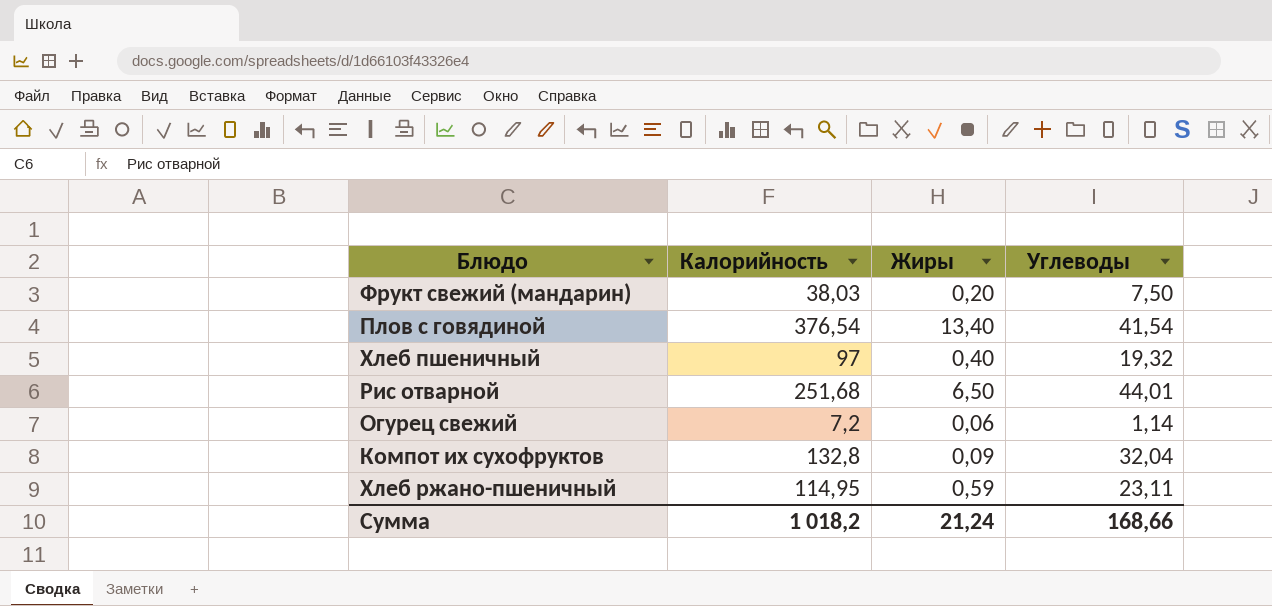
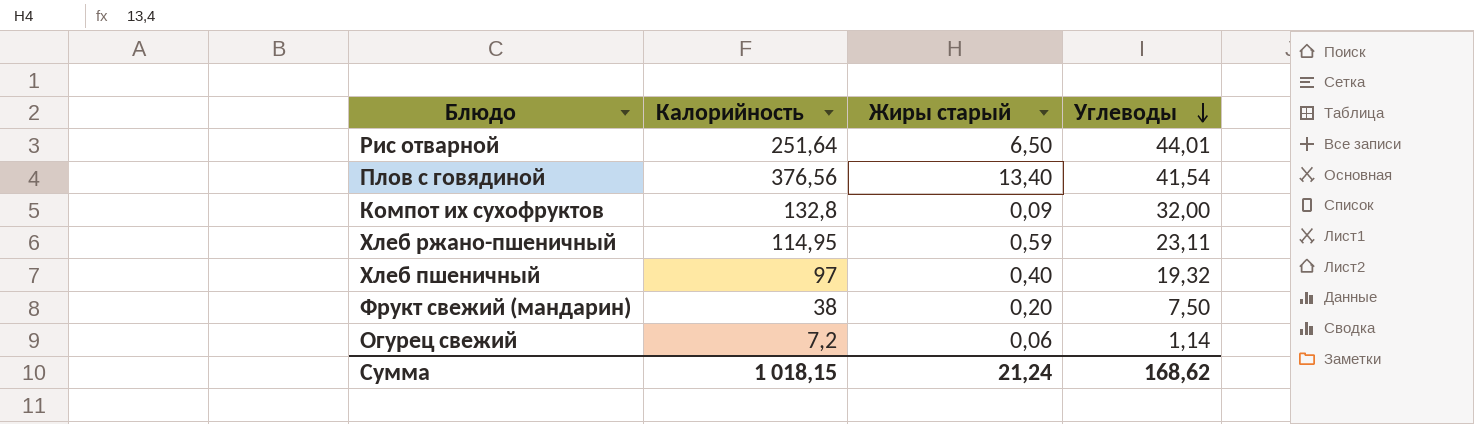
row order: none -> Углеводы descending
column name: Жиры -> Жиры старый
Рис отварной | Калорийность: 251,68 -> 251,64
Плов с говядиной | Калорийность: 376,54 -> 376,56
Компот их сухофруктов | Углеводы: 32,04 -> 32,00
Фрукт свежий (мандарин) | Калорийность: 38,03 -> 38
Сумма | Калорийность: 1 018,2 -> 1 018,15
Сумма | Углеводы: 168,66 -> 168,62

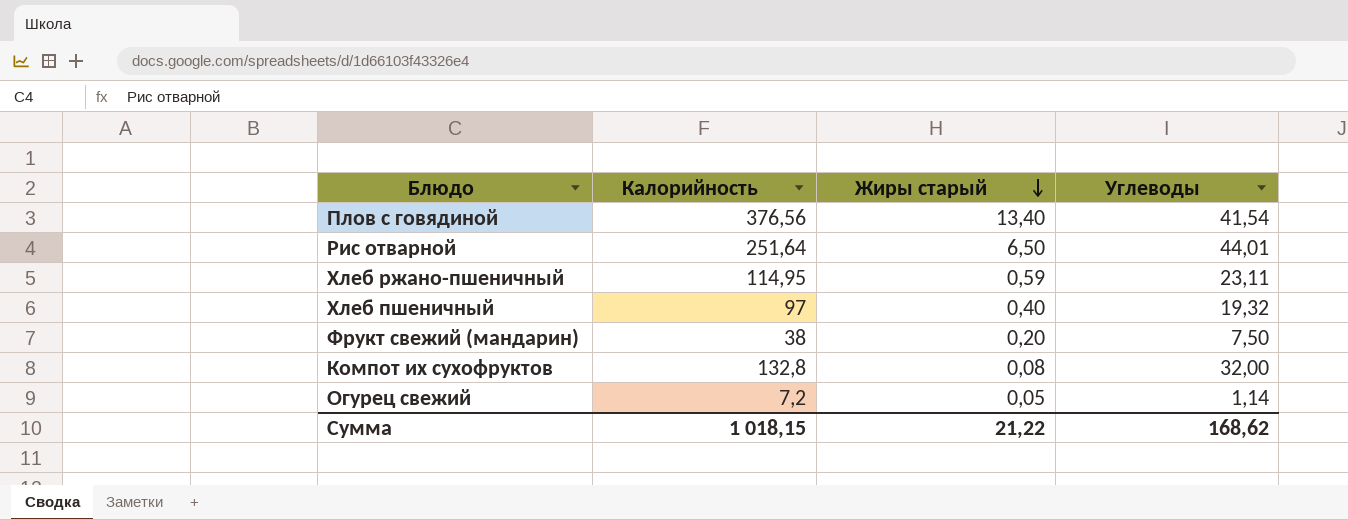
row order: Углеводы descending -> Жиры старый descending
Компот их сухофруктов | Жиры старый: 0,09 -> 0,08
Огурец свежий | Жиры старый: 0,06 -> 0,05
Сумма | Жиры старый: 21,24 -> 21,22

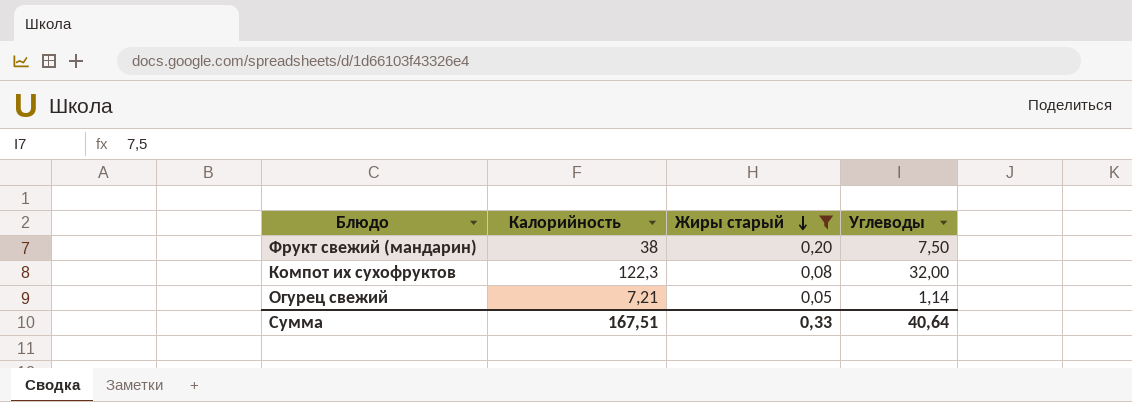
filter: none -> Жиры старый <= 0,20
Компот их сухофруктов | Калорийность: 132,8 -> 122,3
Огурец свежий | Калорийность: 7,2 -> 7,21
Сумма | Калорийность: 1 018,15 -> 167,51
Сумма | Жиры старый: 21,22 -> 0,33
Сумма | Углеводы: 168,62 -> 40,64

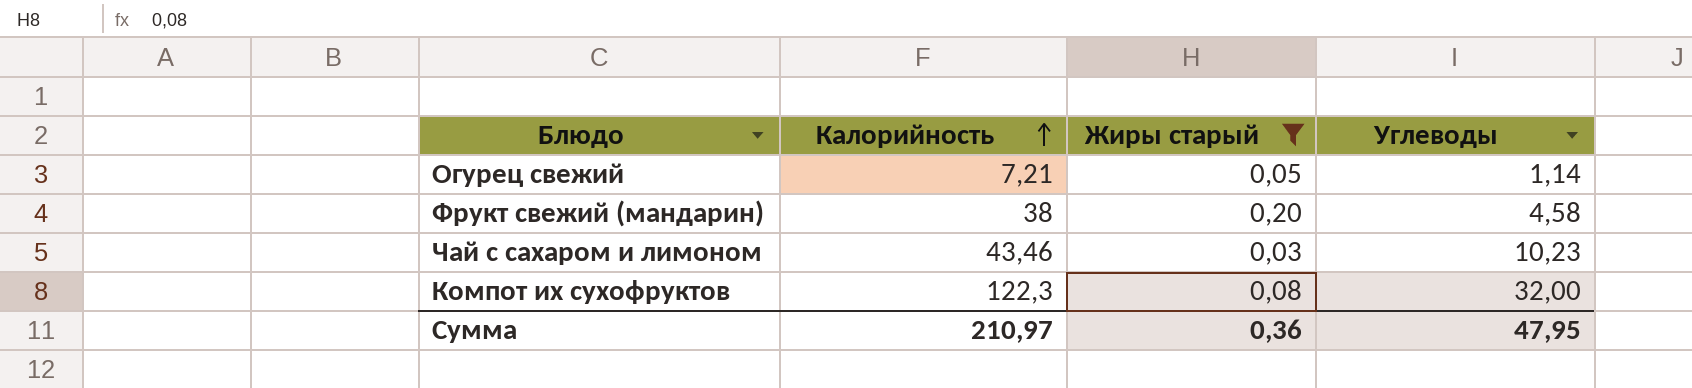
row order: Жиры старый descending -> Калорийность ascending
Фрукт свежий (мандарин) | Углеводы: 7,50 -> 4,58
row Чай с сахаром и лимоном: none -> 43,46 | 0,03 | 10,23
Сумма | Калорийность: 167,51 -> 210,97
Сумма | Жиры старый: 0,33 -> 0,36
Сумма | Углеводы: 40,64 -> 47,95

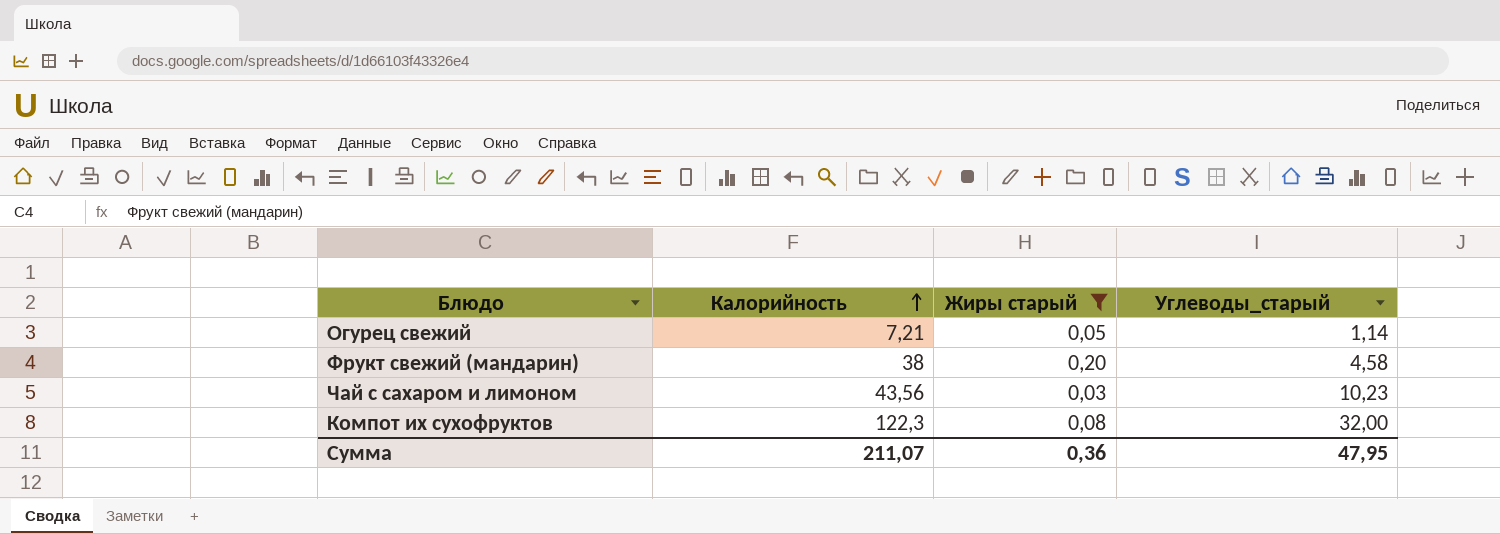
column name: Углеводы -> Углеводы_старый
Чай с сахаром и лимоном | Калорийность: 43,46 -> 43,56
Сумма | Калорийность: 210,97 -> 211,07

